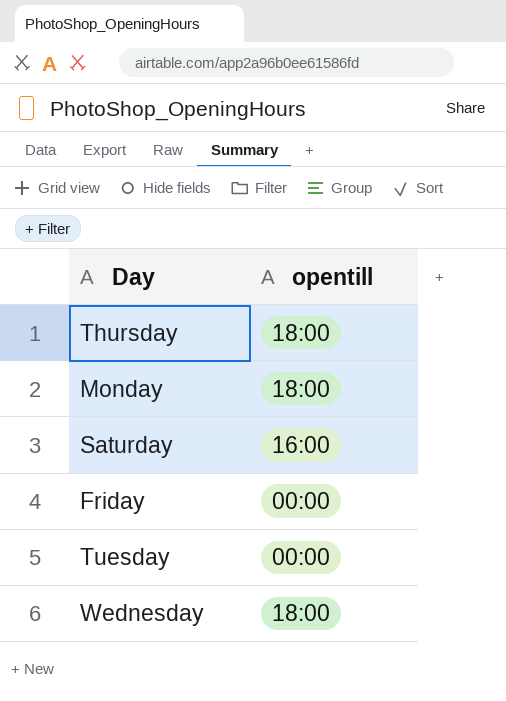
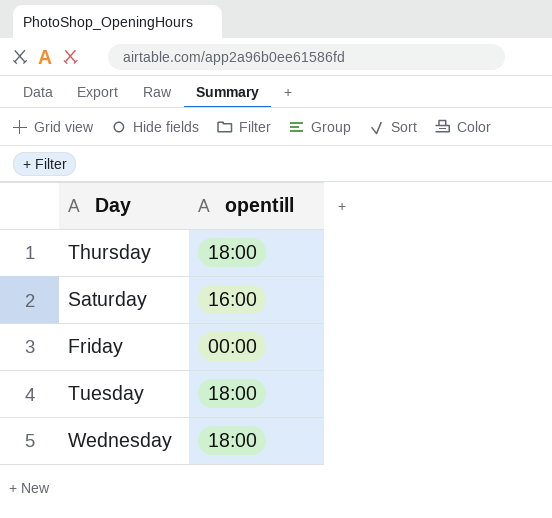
row Monday: 18:00 -> none
Tuesday | opentill: 00:00 -> 18:00

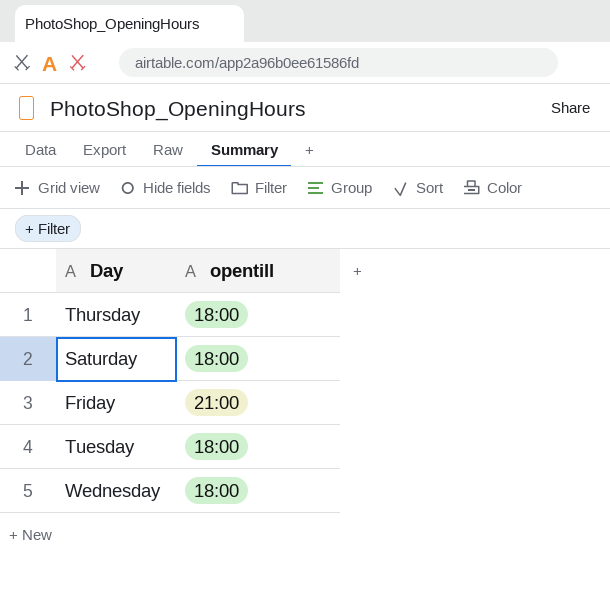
Saturday | opentill: 16:00 -> 18:00
Friday | opentill: 00:00 -> 21:00

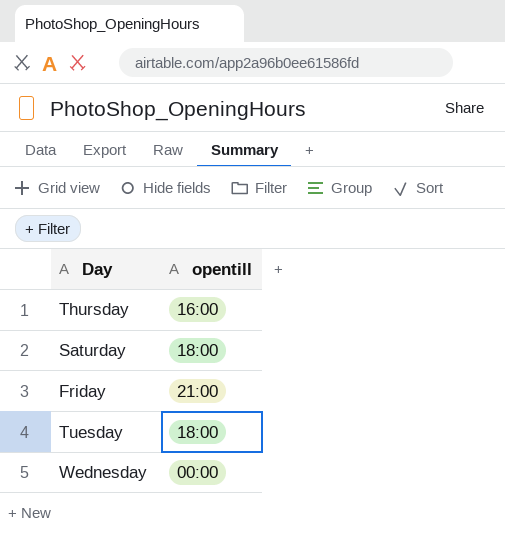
Thursday | opentill: 18:00 -> 16:00
Wednesday | opentill: 18:00 -> 00:00

